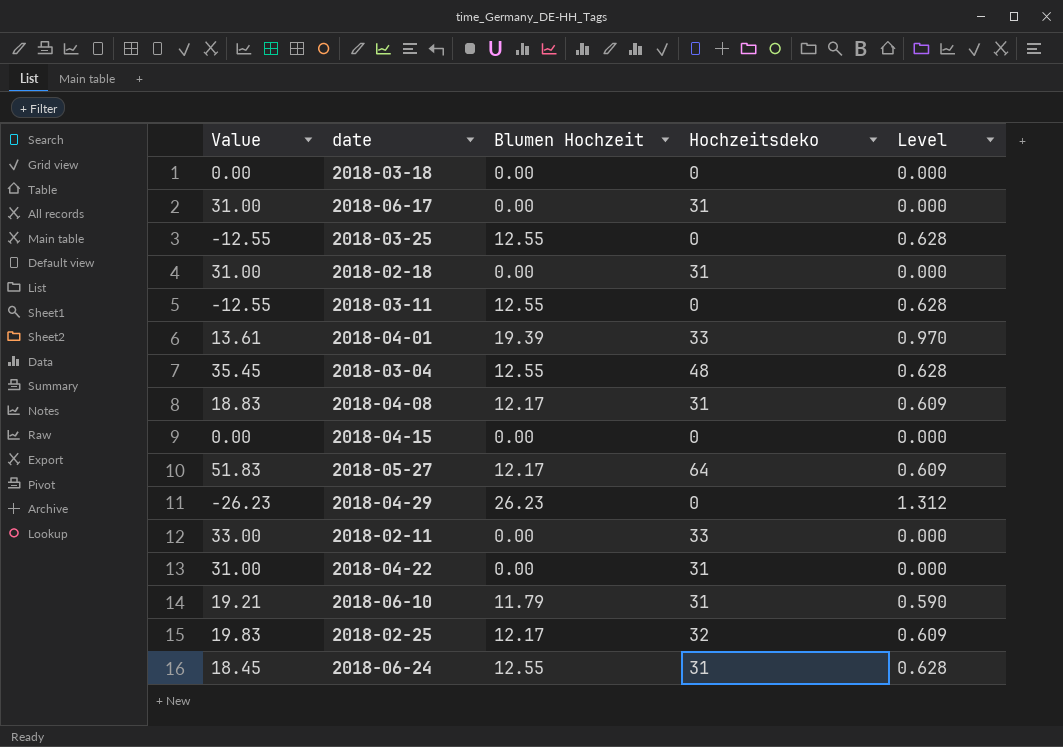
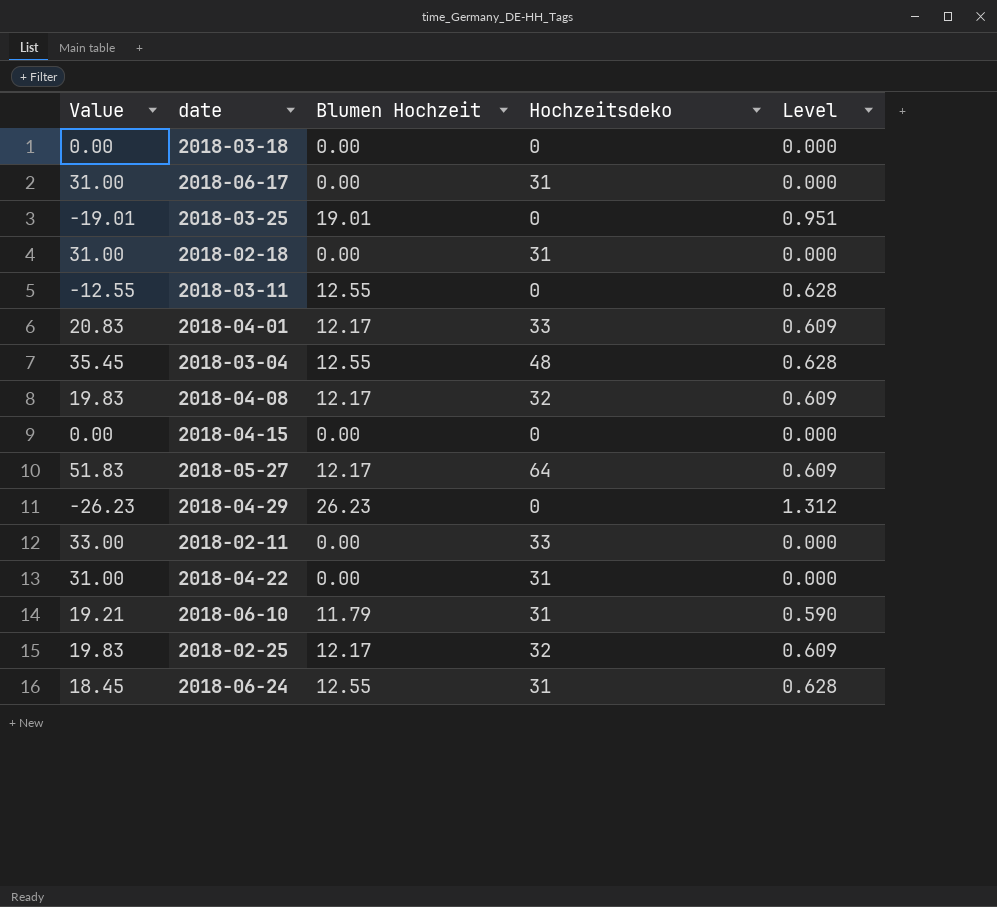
2018-03-25 | Value: -12.55 -> -19.01
2018-03-25 | Blumen Hochzeit: 12.55 -> 19.01
2018-03-25 | Level: 0.628 -> 0.951
2018-04-01 | Value: 13.61 -> 20.83
2018-04-01 | Blumen Hochzeit: 19.39 -> 12.17
2018-04-01 | Level: 0.970 -> 0.609
2018-04-08 | Value: 18.83 -> 19.83
2018-04-08 | Hochzeitsdeko: 31 -> 32

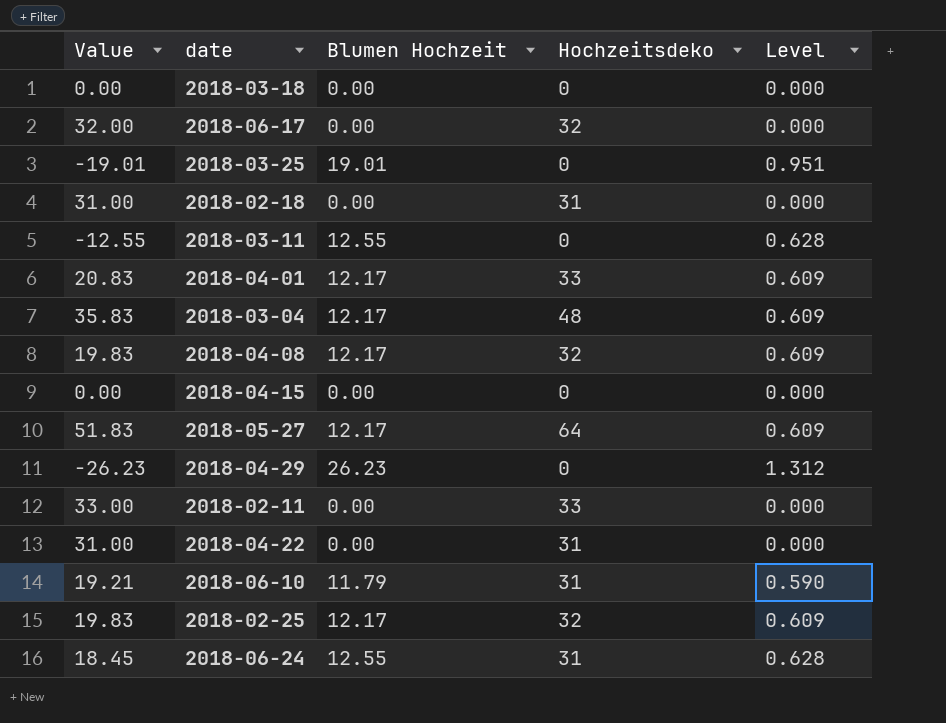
2018-06-17 | Value: 31.00 -> 32.00
2018-06-17 | Hochzeitsdeko: 31 -> 32
2018-03-04 | Value: 35.45 -> 35.83
2018-03-04 | Blumen Hochzeit: 12.55 -> 12.17
2018-03-04 | Level: 0.628 -> 0.609

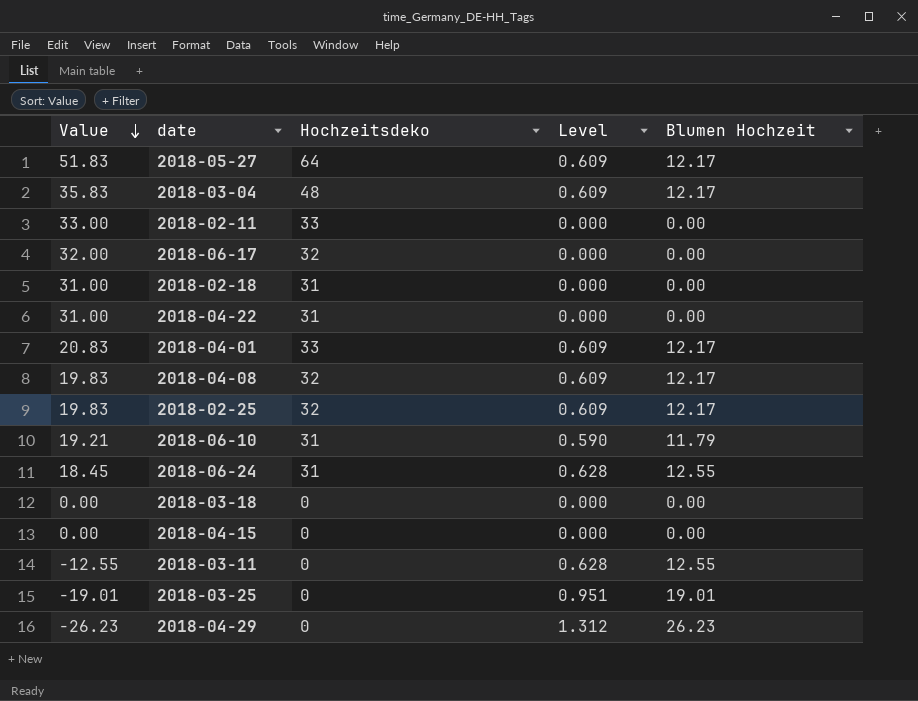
row order: none -> Value descending
column Blumen Hochzeit | position: 3 -> 5

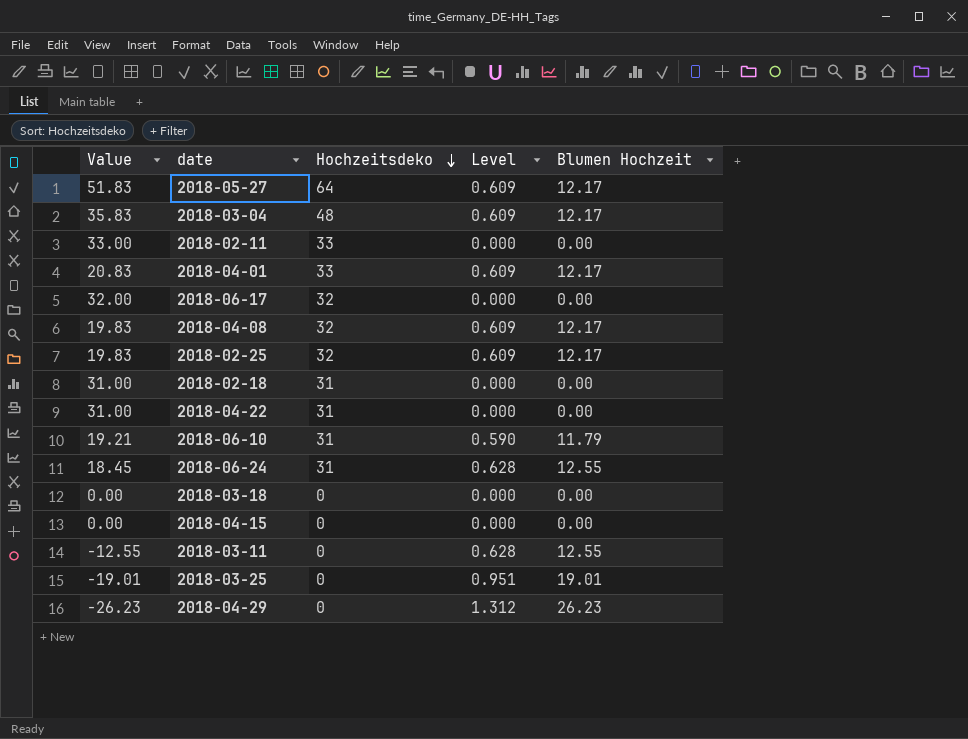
row order: Value descending -> Hochzeitsdeko descending

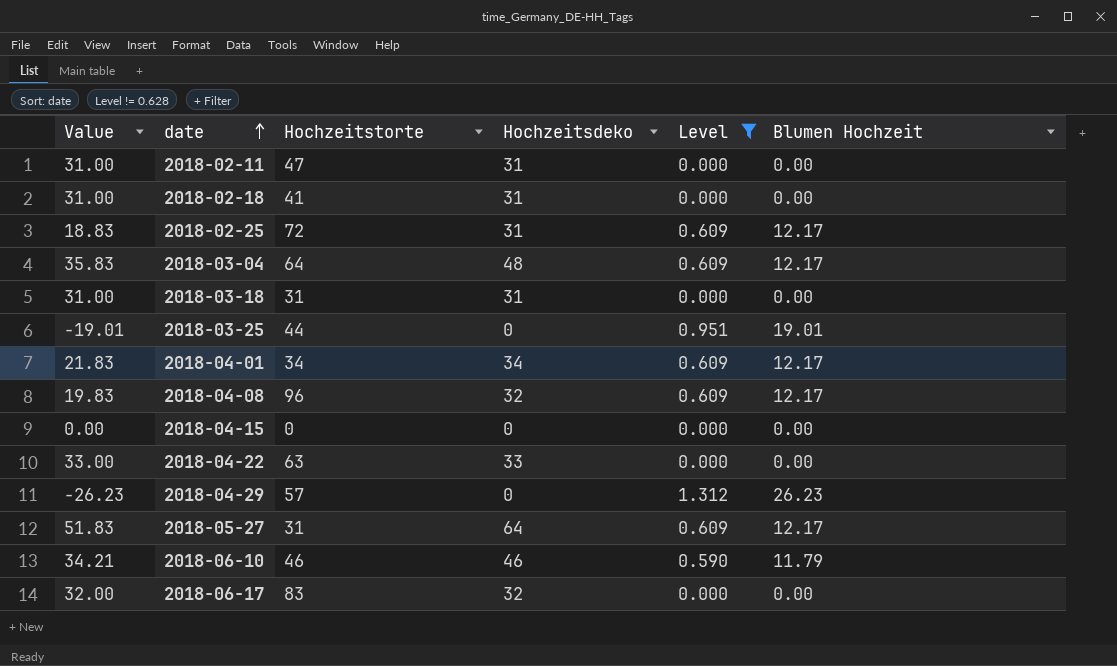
filter: none -> Level != 0.628
row order: Hochzeitsdeko descending -> date ascending
column Hochzeitstorte | position: none -> 3
2018-02-11 | Value: 33.00 -> 31.00
2018-02-11 | Hochzeitsdeko: 33 -> 31
2018-02-25 | Value: 19.83 -> 18.83
2018-02-25 | Hochzeitsdeko: 32 -> 31
2018-03-18 | Value: 0.00 -> 31.00
2018-03-18 | Hochzeitsdeko: 0 -> 31
2018-04-01 | Value: 20.83 -> 21.83
2018-04-01 | Hochzeitsdeko: 33 -> 34
2018-04-22 | Value: 31.00 -> 33.00
2018-04-22 | Hochzeitsdeko: 31 -> 33
2018-06-10 | Value: 19.21 -> 34.21
2018-06-10 | Hochzeitsdeko: 31 -> 46

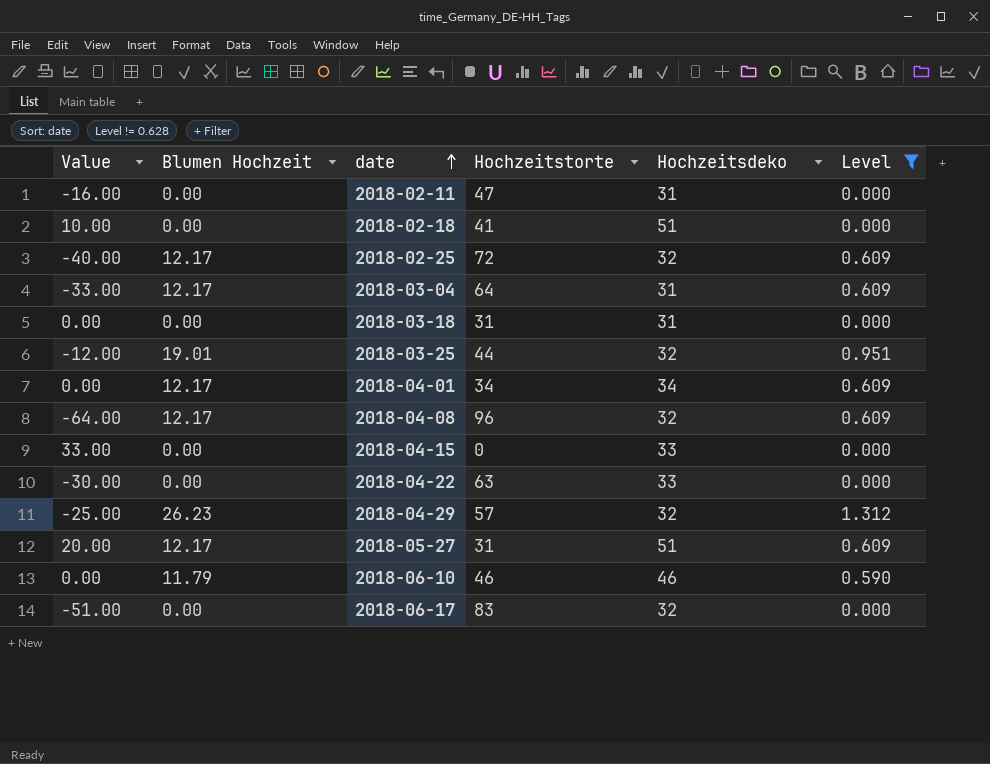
column Value | formula: [Hochzeitsdeko] - [Blumen Hochzeit] -> [Hochzeitsdeko] - [Hochzeitstorte]
column Blumen Hochzeit | position: 6 -> 2
2018-02-18 | Hochzeitsdeko: 31 -> 51
2018-02-25 | Hochzeitsdeko: 31 -> 32
2018-03-04 | Hochzeitsdeko: 48 -> 31
2018-03-25 | Hochzeitsdeko: 0 -> 32
2018-04-15 | Hochzeitsdeko: 0 -> 33
2018-04-29 | Hochzeitsdeko: 0 -> 32
2018-05-27 | Hochzeitsdeko: 64 -> 51

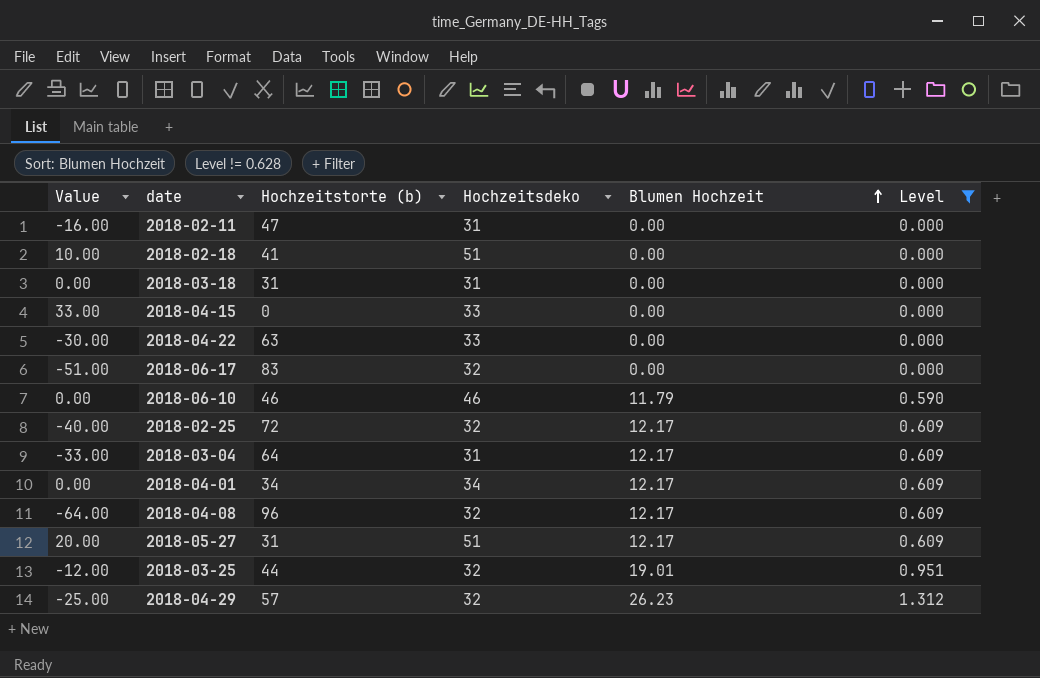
row order: date ascending -> Blumen Hochzeit ascending
column name: Hochzeitstorte -> Hochzeitstorte (b)
column Blumen Hochzeit | position: 2 -> 5

